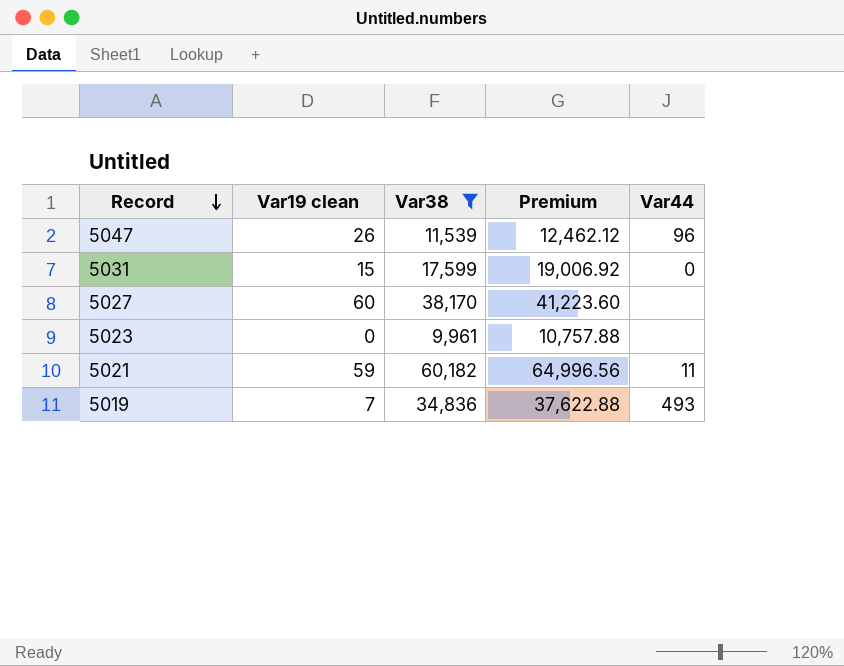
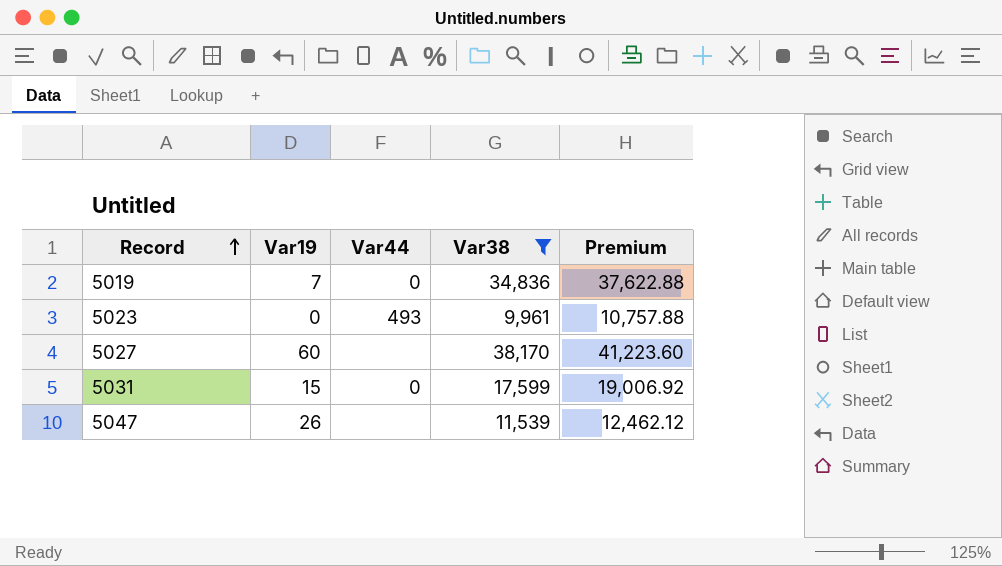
row order: Record descending -> Record ascending
column name: Var19 clean -> Var19
column Var44 | position: 5 -> 3
row 5021: 59 | 60,182 | 64,996.56 | 11 -> none
5019 | Var44: 493 -> 0
5023 | Var44: none -> 493
5047 | Var44: 96 -> none

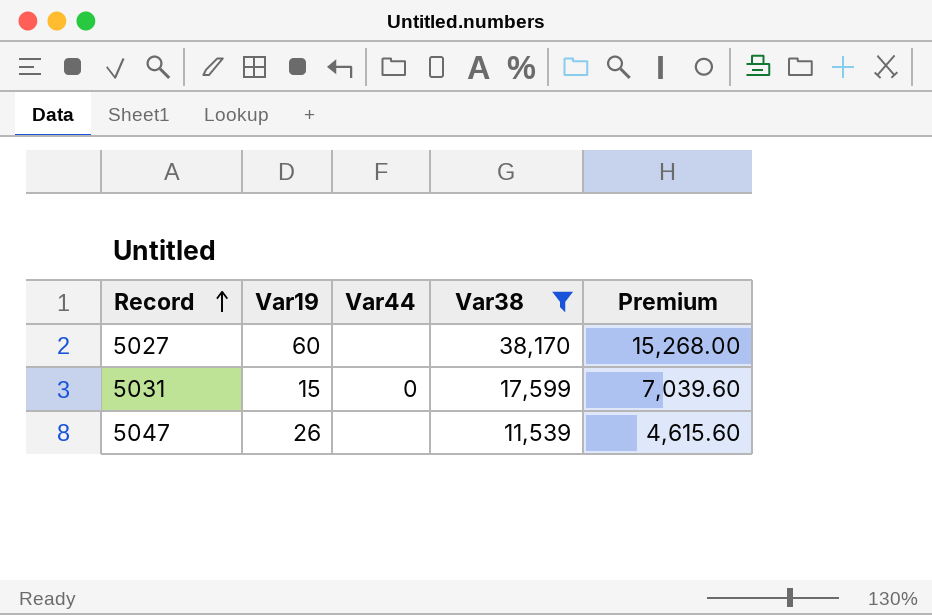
column Premium | formula: [Var38] * 1.08 -> [Var38] * 0.4
row 5019: 7 | 0 | 34,836 | 37,622.88 -> none
row 5023: 0 | 493 | 9,961 | 10,757.88 -> none

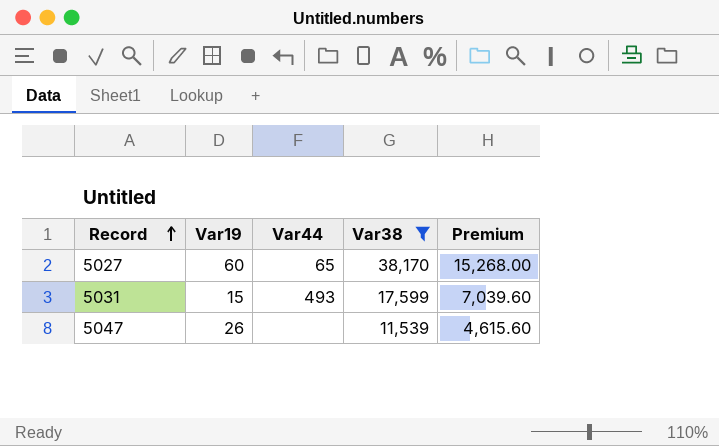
5027 | Var44: none -> 65
5031 | Var44: 0 -> 493

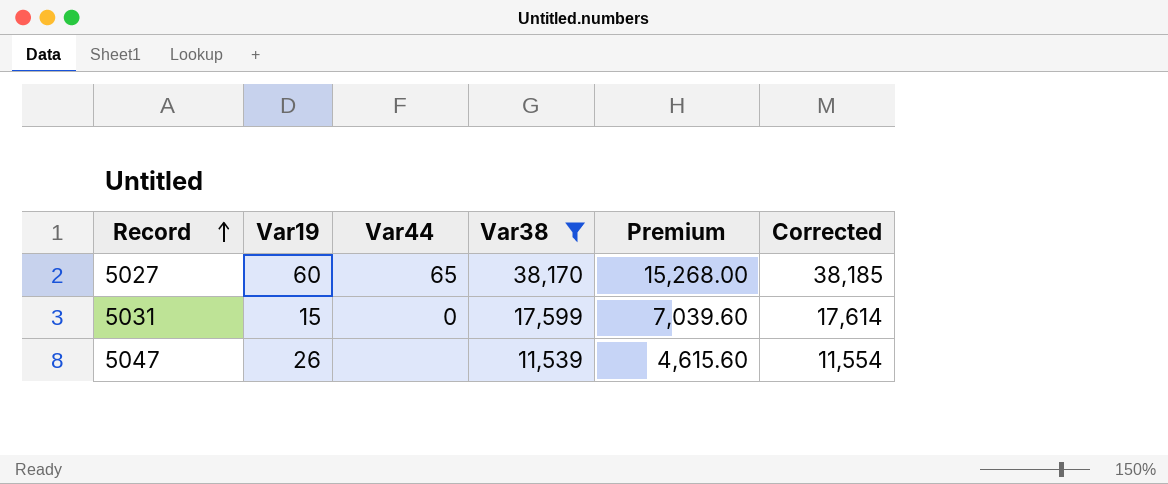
column Corrected | formula: none -> [Var38] + 15
5031 | Var44: 493 -> 0

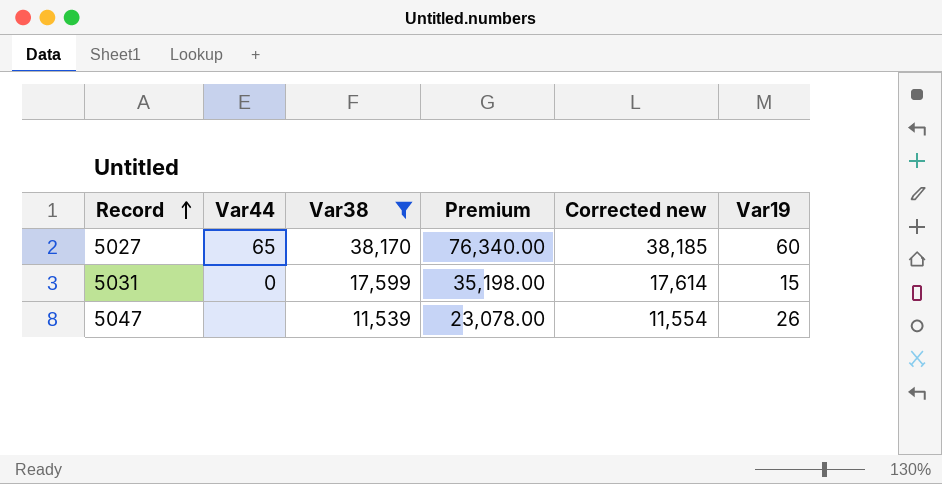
column Premium | formula: [Var38] * 0.4 -> [Var38] * 2
column name: Corrected -> Corrected new
column Var19 | position: 2 -> 6

